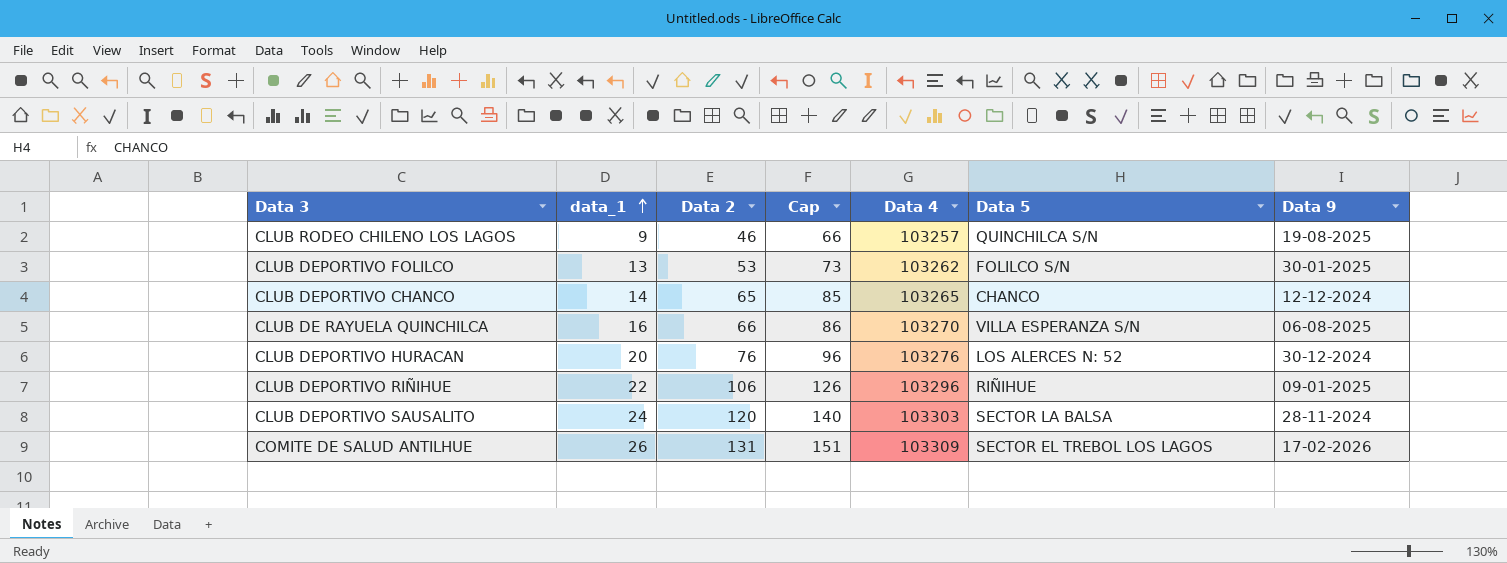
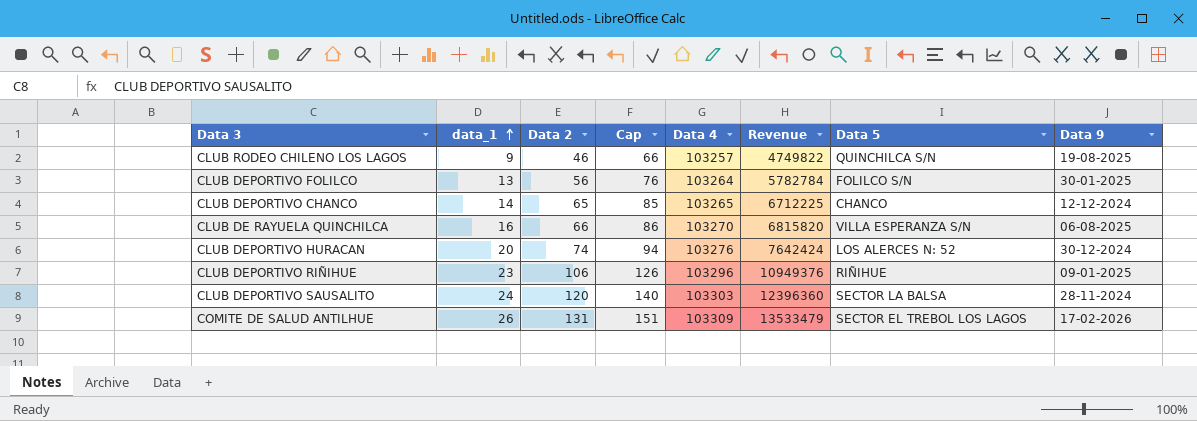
column Revenue | formula: none -> [Data 2] * [Data 4]
CLUB DEPORTIVO FOLILCO | Data 2: 53 -> 56
CLUB DEPORTIVO FOLILCO | Cap: 73 -> 76
CLUB DEPORTIVO FOLILCO | Data 4: 103262 -> 103264
CLUB DEPORTIVO HURACAN | Data 2: 76 -> 74
CLUB DEPORTIVO HURACAN | Cap: 96 -> 94
CLUB DEPORTIVO RIÑIHUE | data_1: 22 -> 23

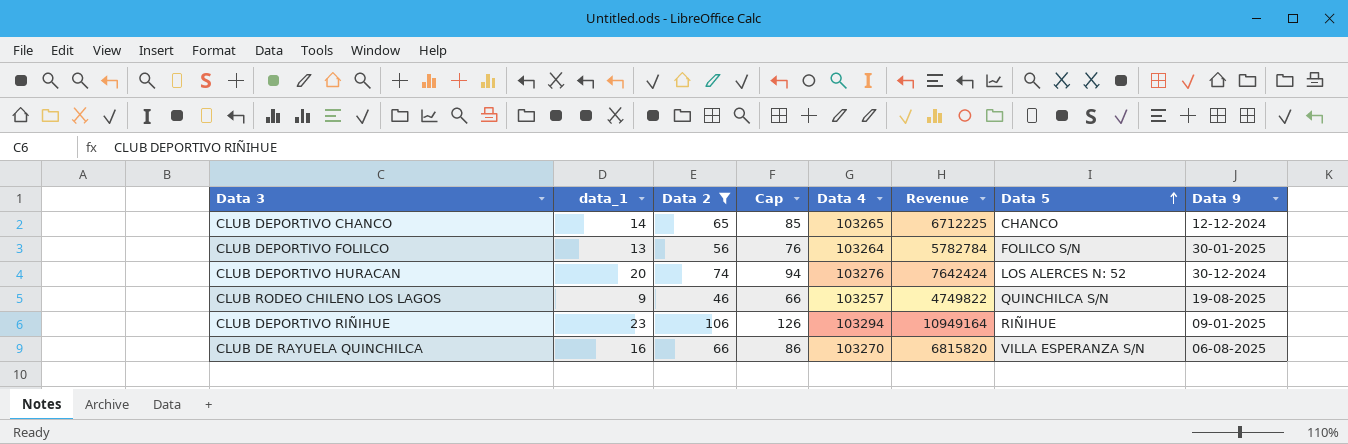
filter: none -> Data 2 <= 106
row order: data_1 ascending -> Data 5 ascending
CLUB DEPORTIVO RIÑIHUE | Data 4: 103296 -> 103294
CLUB DEPORTIVO RIÑIHUE | Revenue: 10949376 -> 10949164

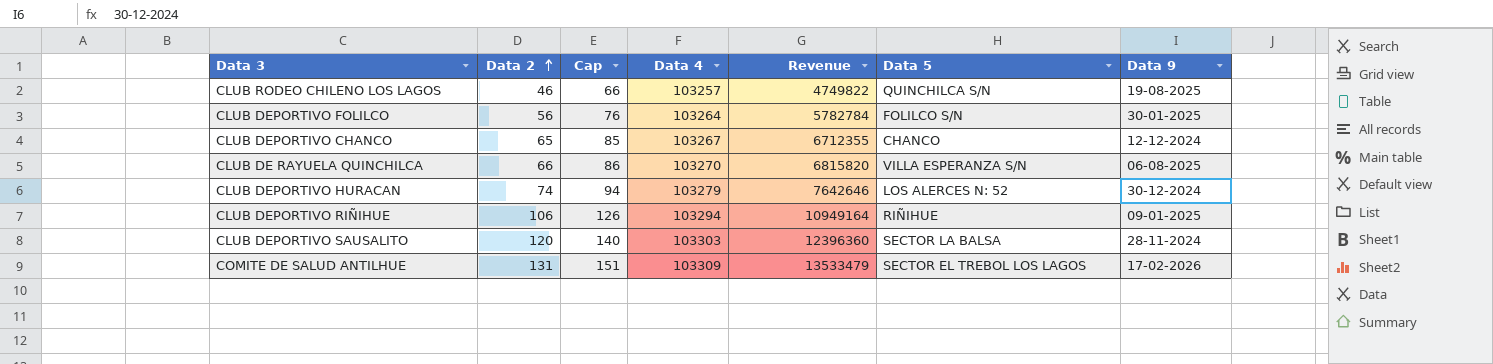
filter: Data 2 <= 106 -> none
row order: Data 5 ascending -> Data 2 ascending
column data_1 | position: 2 -> none
CLUB DEPORTIVO CHANCO | Data 4: 103265 -> 103267
CLUB DEPORTIVO CHANCO | Revenue: 6712225 -> 6712355
CLUB DEPORTIVO HURACAN | Data 4: 103276 -> 103279
CLUB DEPORTIVO HURACAN | Revenue: 7642424 -> 7642646

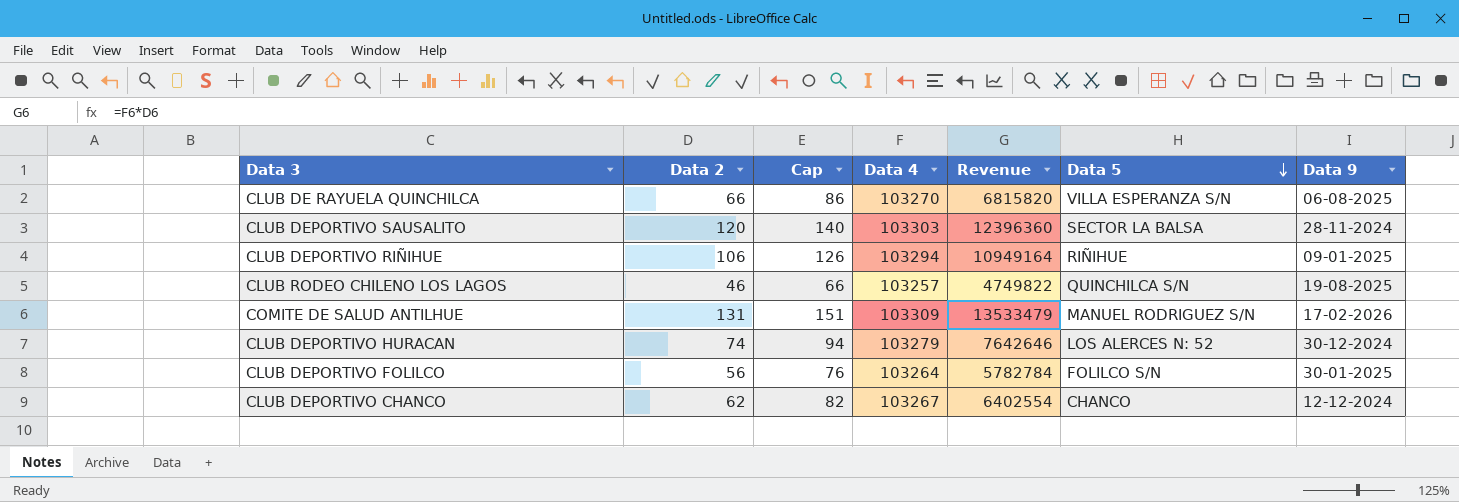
row order: Data 2 ascending -> Data 5 descending
COMITE DE SALUD ANTILHUE | Data 5: SECTOR EL TREBOL LOS LAGOS -> MANUEL RODRIGUEZ S/N
CLUB DEPORTIVO CHANCO | Data 2: 65 -> 62
CLUB DEPORTIVO CHANCO | Cap: 85 -> 82
CLUB DEPORTIVO CHANCO | Revenue: 6712355 -> 6402554

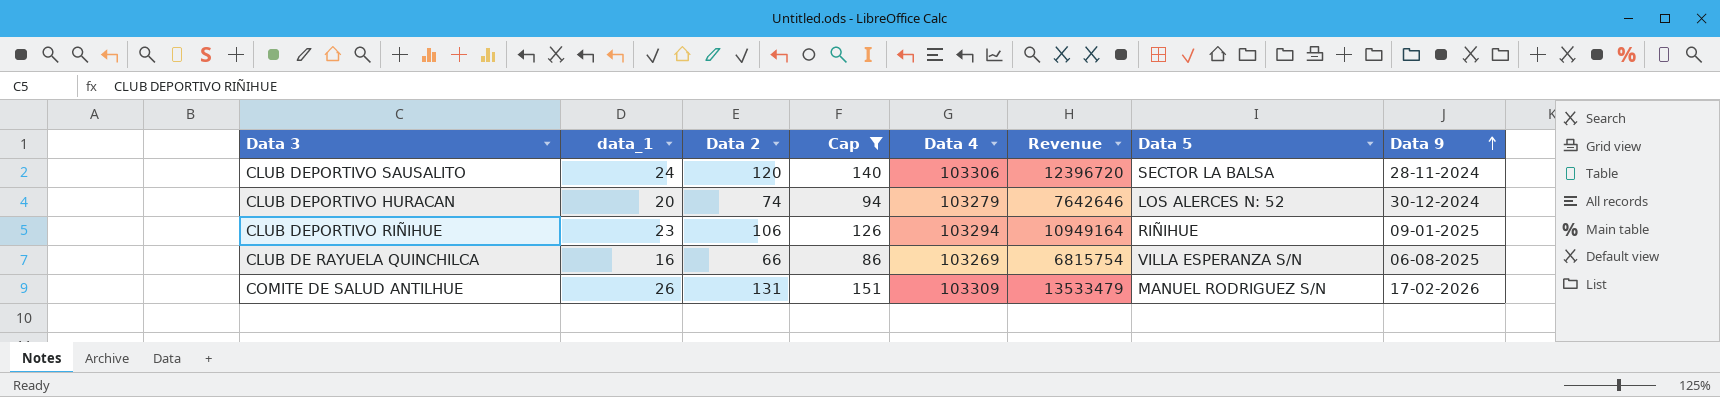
filter: none -> Cap >= 86
row order: Data 5 descending -> Data 9 ascending
column data_1 | position: none -> 2
CLUB DEPORTIVO SAUSALITO | Data 4: 103303 -> 103306
CLUB DEPORTIVO SAUSALITO | Revenue: 12396360 -> 12396720
CLUB DE RAYUELA QUINCHILCA | Data 4: 103270 -> 103269
CLUB DE RAYUELA QUINCHILCA | Revenue: 6815820 -> 6815754

